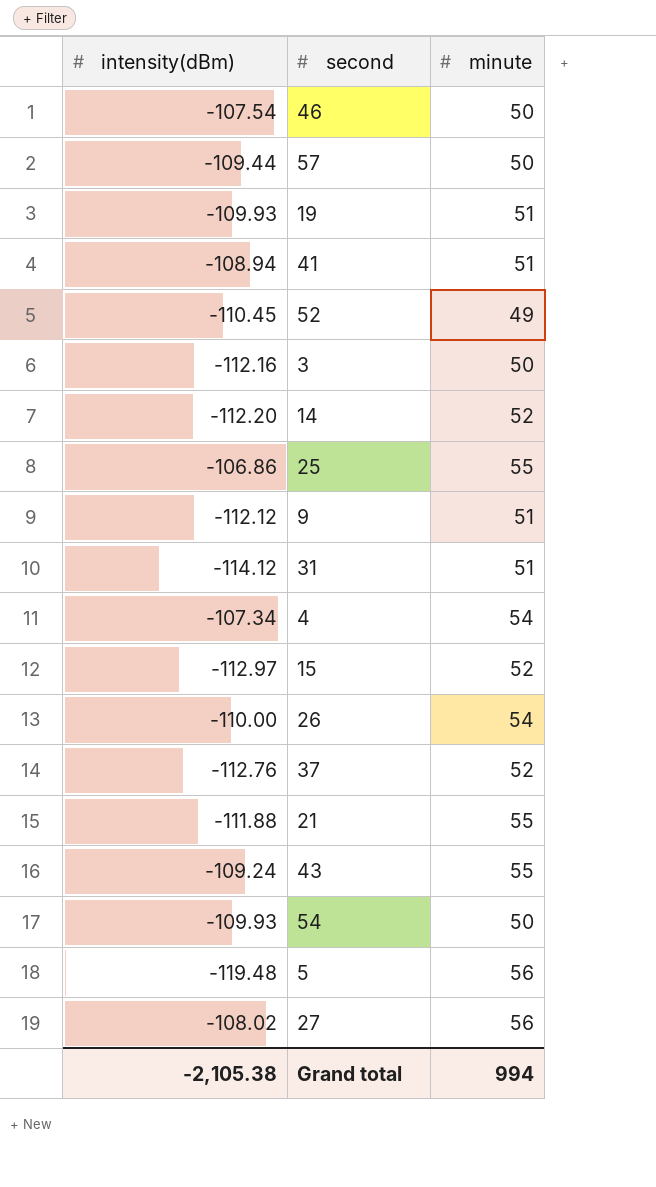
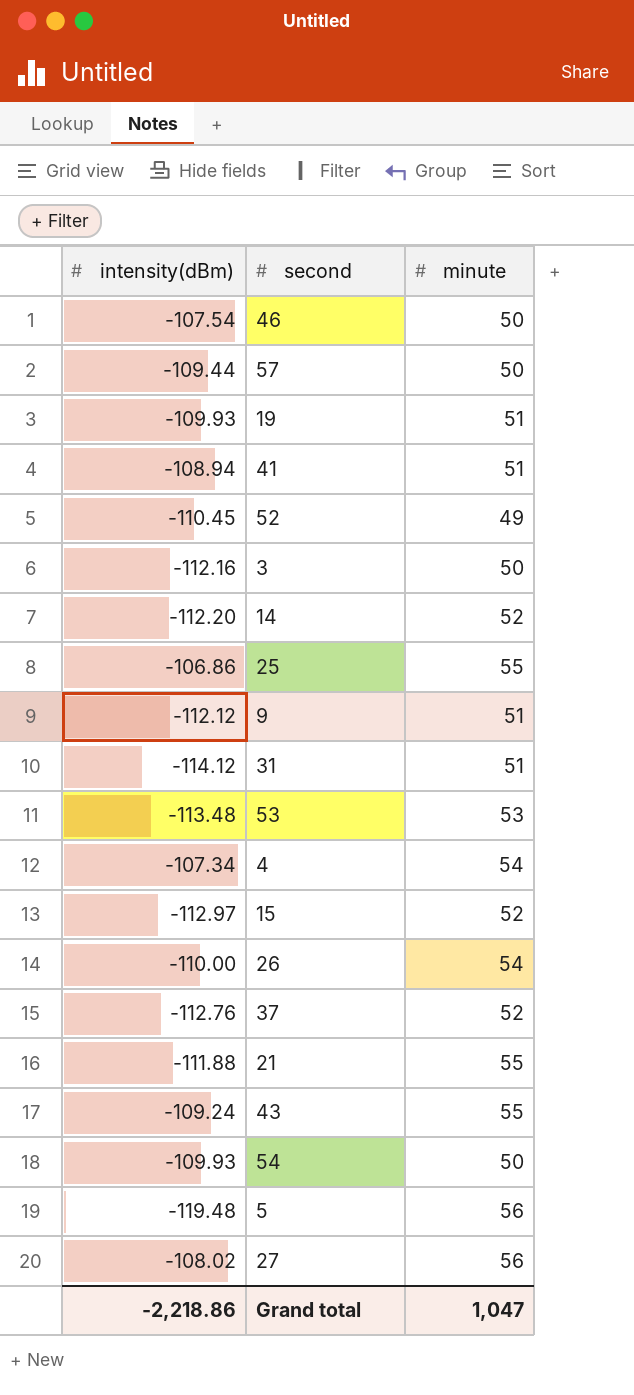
row 53: none -> -113.48 | 53
Grand total | intensity(dBm): -2,105.38 -> -2,218.86
Grand total | minute: 994 -> 1,047

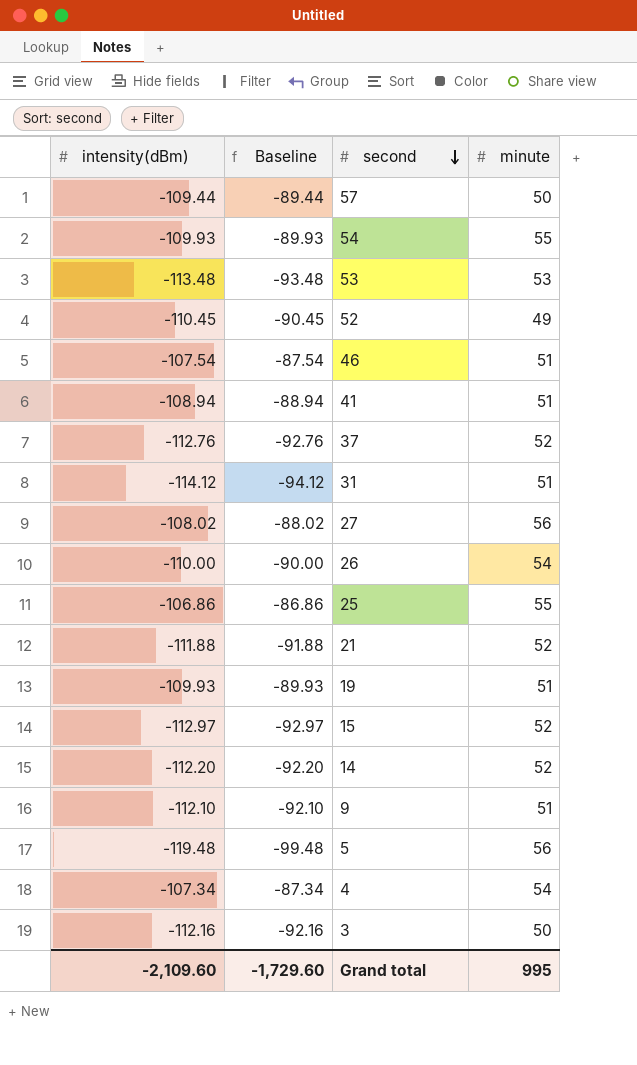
row order: none -> second descending
column Baseline | formula: none -> [intensity(dBm)] + 20
row 43: -109.24 | 55 -> none
54 | minute: 50 -> 55
46 | minute: 50 -> 51
21 | minute: 55 -> 52
9 | intensity(dBm): -112.12 -> -112.10
Grand total | intensity(dBm): -2,218.86 -> -2,109.60
Grand total | minute: 1,047 -> 995

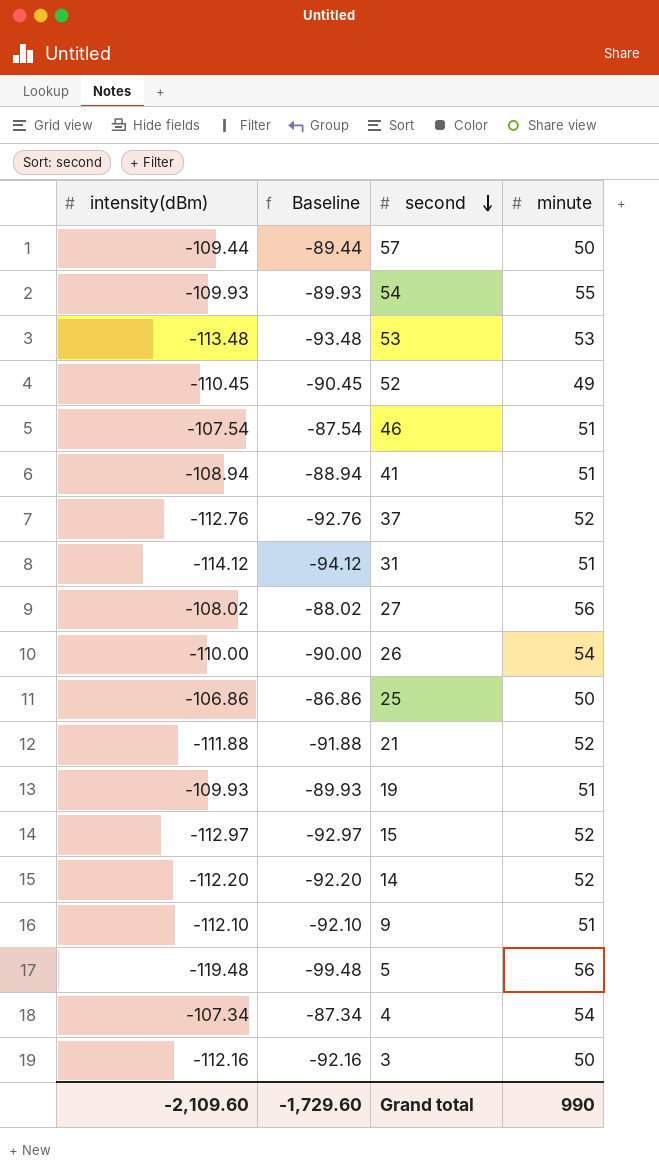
25 | minute: 55 -> 50
Grand total | minute: 995 -> 990

